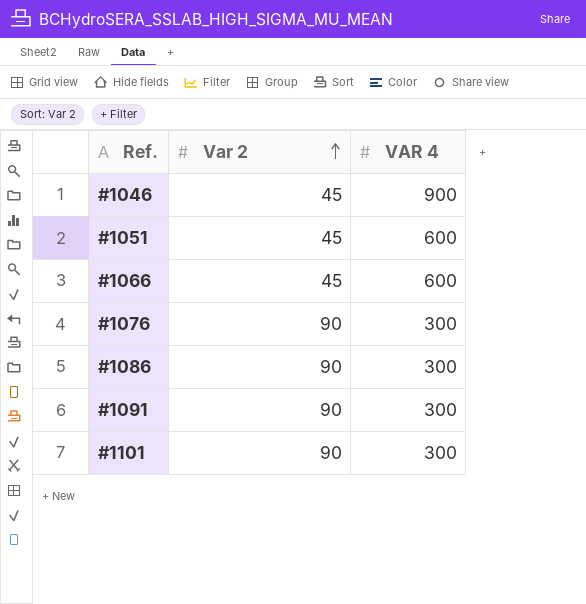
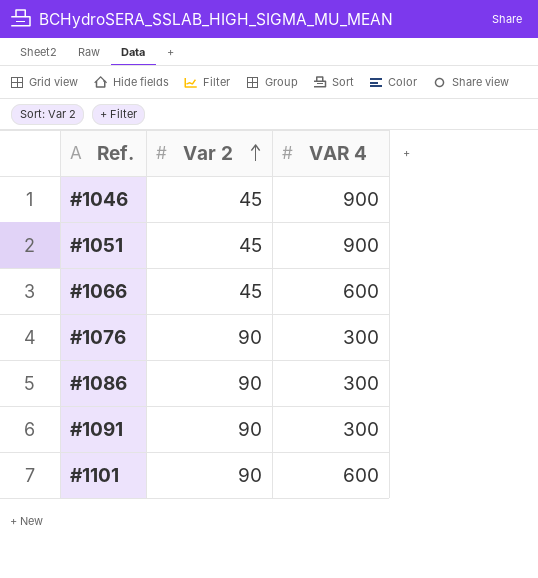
#1051 | VAR 4: 600 -> 900
#1101 | VAR 4: 300 -> 600

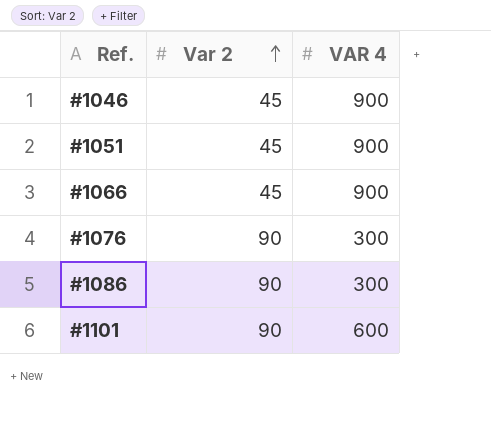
row #1091: 90 | 300 -> none
#1066 | VAR 4: 600 -> 900

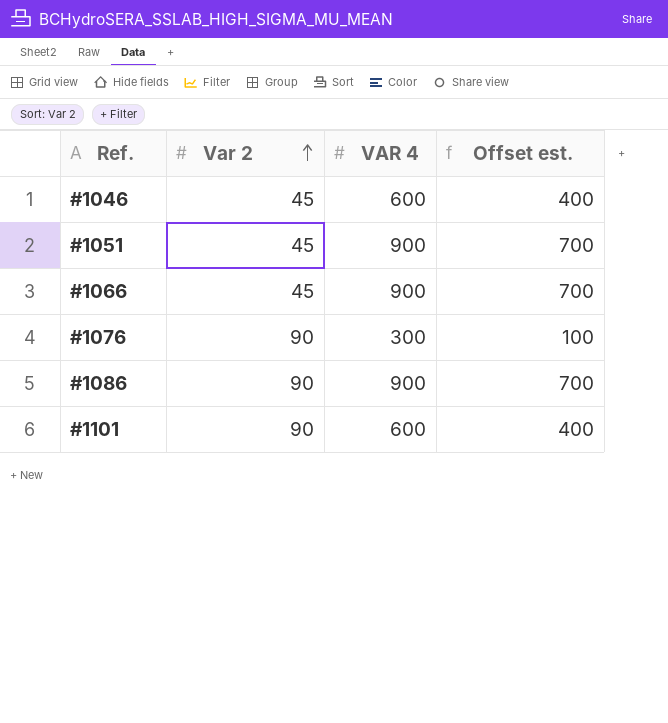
column Offset est. | formula: none -> [VAR 4] - 200
#1046 | VAR 4: 900 -> 600
#1086 | VAR 4: 300 -> 900

